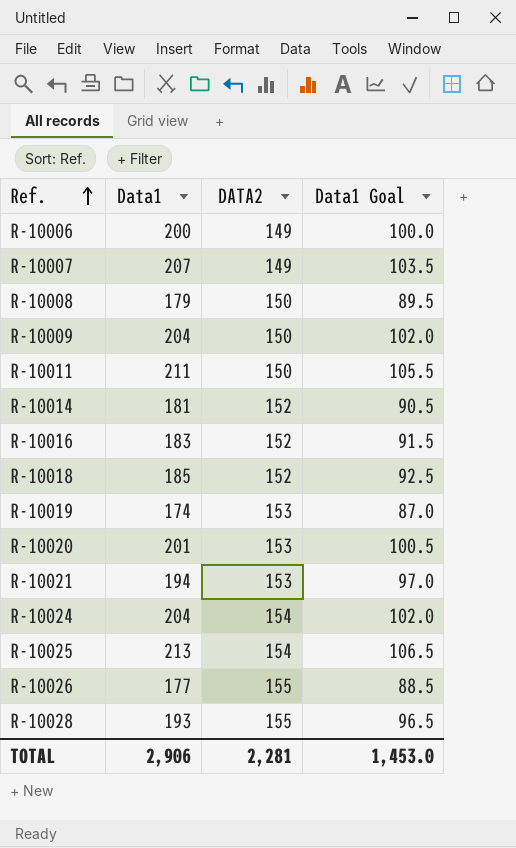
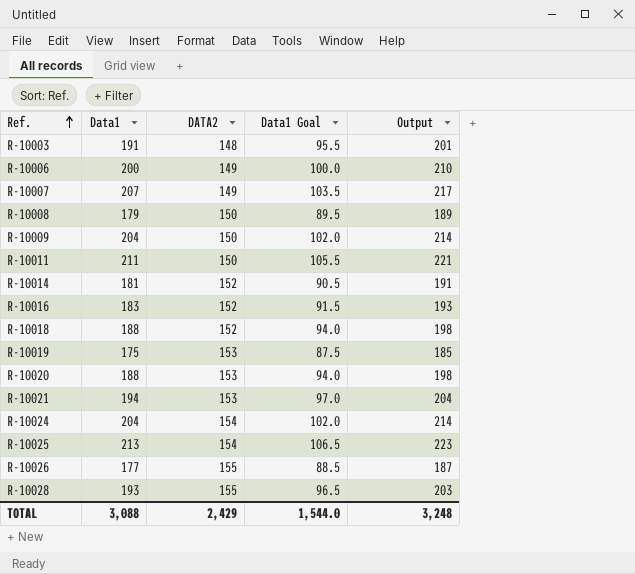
column Output | formula: none -> [Data1] + 10
row R-10003: none -> 191 | 148 | 95.5 | 201
R-10018 | Data1: 185 -> 188
R-10018 | Data1 Goal: 92.5 -> 94.0
R-10019 | Data1: 174 -> 175
R-10019 | Data1 Goal: 87.0 -> 87.5
R-10020 | Data1: 201 -> 188
R-10020 | Data1 Goal: 100.5 -> 94.0
TOTAL | Data1: 2,906 -> 3,088
TOTAL | DATA2: 2,281 -> 2,429
TOTAL | Data1 Goal: 1,453.0 -> 1,544.0

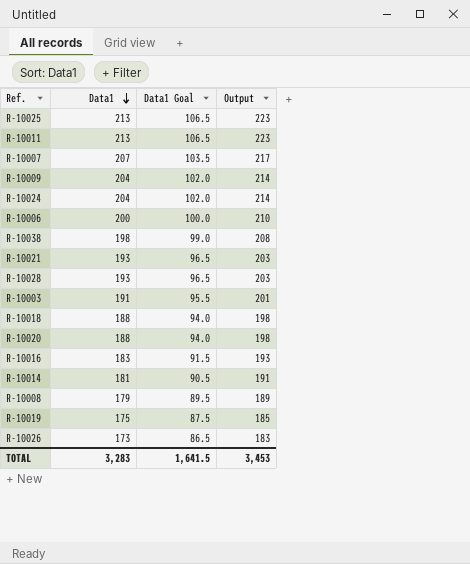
row order: Ref. ascending -> Data1 descending
column DATA2 | position: 3 -> none
R-10011 | Data1: 211 -> 213
R-10011 | Data1 Goal: 105.5 -> 106.5
R-10011 | Output: 221 -> 223
row R-10038: none -> 198 | 99.0 | 208
R-10021 | Data1: 194 -> 193
R-10021 | Data1 Goal: 97.0 -> 96.5
R-10021 | Output: 204 -> 203
R-10026 | Data1: 177 -> 173
R-10026 | Data1 Goal: 88.5 -> 86.5
R-10026 | Output: 187 -> 183
TOTAL | Data1: 3,088 -> 3,283
TOTAL | Data1 Goal: 1,544.0 -> 1,641.5
TOTAL | Output: 3,248 -> 3,453

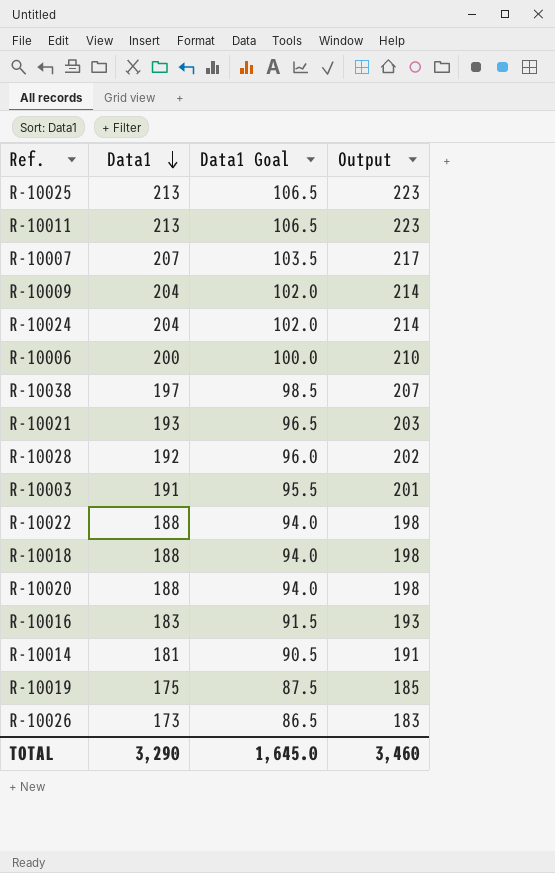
row R-10008: 179 | 89.5 | 189 -> none
R-10038 | Data1: 198 -> 197
R-10038 | Data1 Goal: 99.0 -> 98.5
R-10038 | Output: 208 -> 207
R-10028 | Data1: 193 -> 192
R-10028 | Data1 Goal: 96.5 -> 96.0
R-10028 | Output: 203 -> 202
row R-10022: none -> 188 | 94.0 | 198
TOTAL | Data1: 3,283 -> 3,290
TOTAL | Data1 Goal: 1,641.5 -> 1,645.0
TOTAL | Output: 3,453 -> 3,460

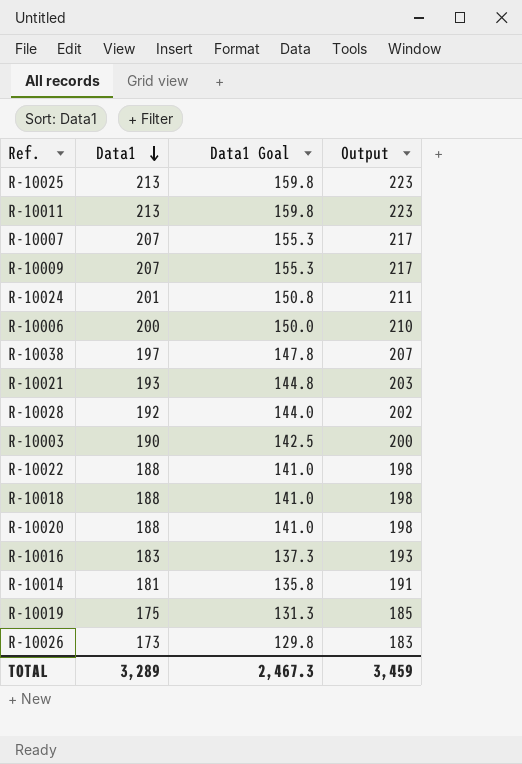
column Data1 Goal | formula: [Data1] * 0.5 -> [Data1] * 0.75
R-10009 | Data1: 204 -> 207
R-10009 | Output: 214 -> 217
R-10024 | Data1: 204 -> 201
R-10024 | Output: 214 -> 211
R-10003 | Data1: 191 -> 190
R-10003 | Output: 201 -> 200
TOTAL | Data1: 3,290 -> 3,289
TOTAL | Data1 Goal: 1,645.0 -> 2,467.3
TOTAL | Output: 3,460 -> 3,459

